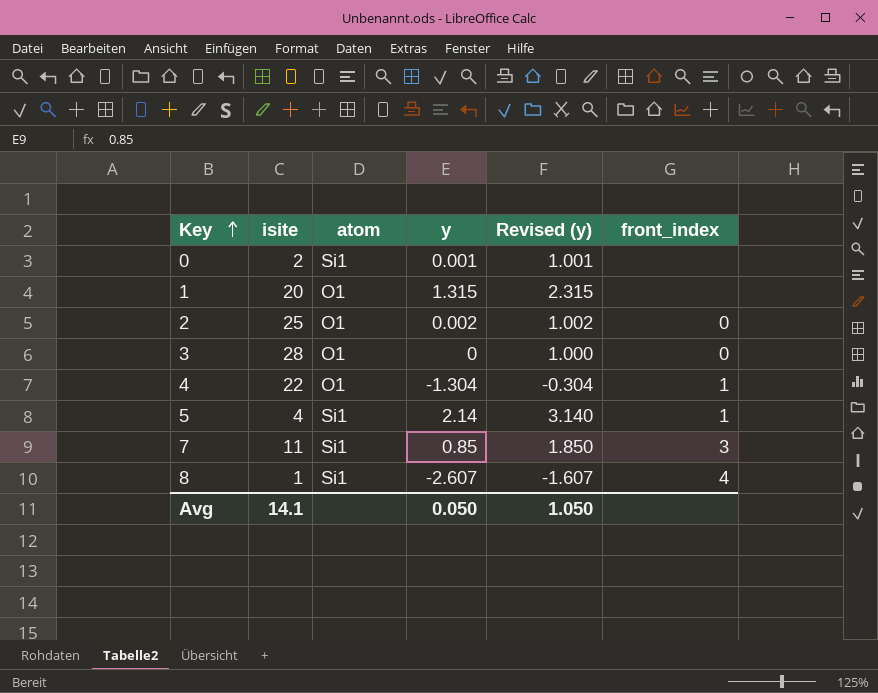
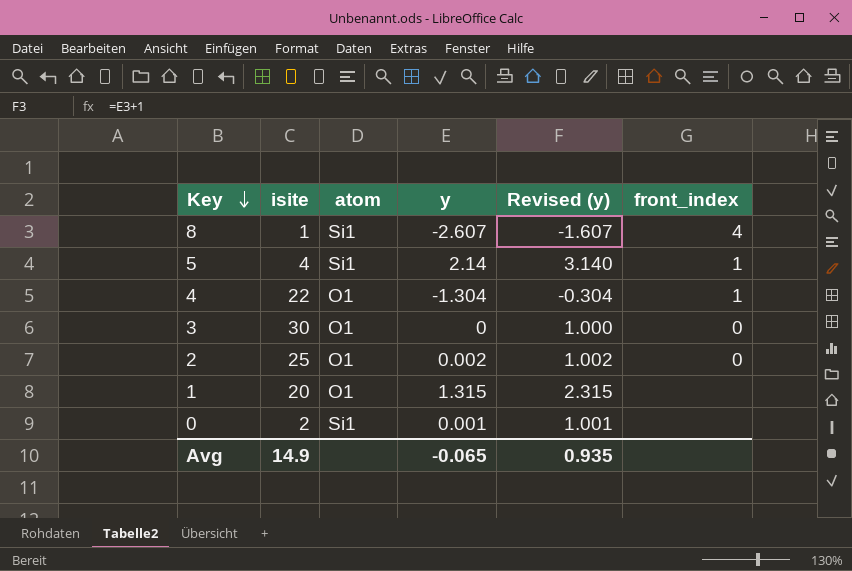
row order: Key ascending -> Key descending
row 7: 11 | Si1 | 0.85 | 1.850 | 3 -> none
3 | isite: 28 -> 30
Avg | isite: 14.1 -> 14.9
Avg | y: 0.050 -> -0.065
Avg | Revised (y): 1.050 -> 0.935

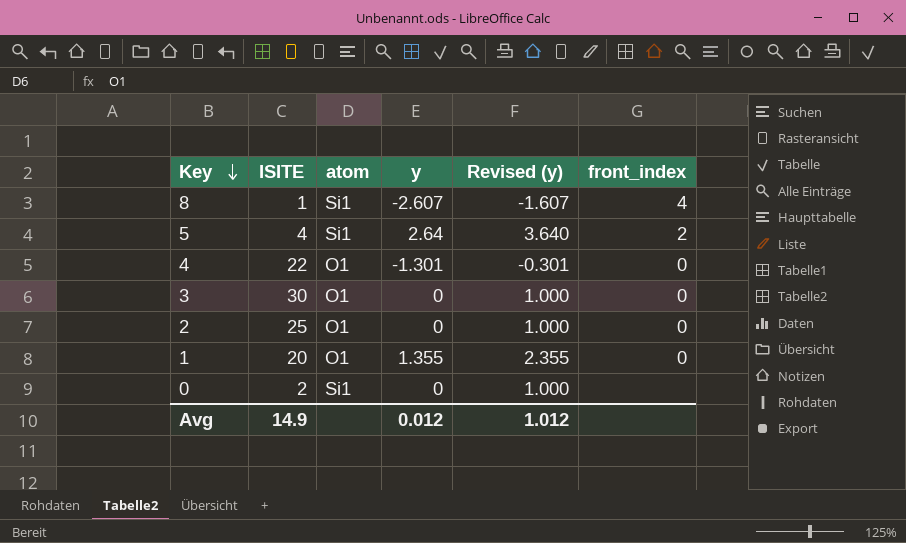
column name: isite -> ISITE
5 | y: 2.14 -> 2.64
5 | Revised (y): 3.140 -> 3.640
5 | front_index: 1 -> 2
4 | y: -1.304 -> -1.301
4 | Revised (y): -0.304 -> -0.301
4 | front_index: 1 -> 0
2 | y: 0.002 -> 0
2 | Revised (y): 1.002 -> 1.000
1 | y: 1.315 -> 1.355
1 | Revised (y): 2.315 -> 2.355
1 | front_index: none -> 0
0 | y: 0.001 -> 0
0 | Revised (y): 1.001 -> 1.000
Avg | y: -0.065 -> 0.012
Avg | Revised (y): 0.935 -> 1.012

